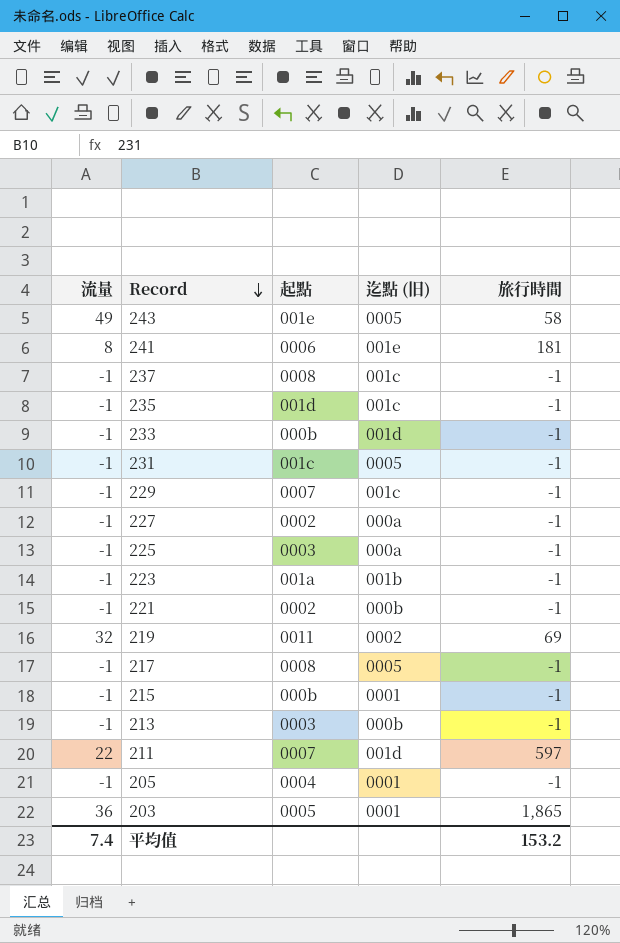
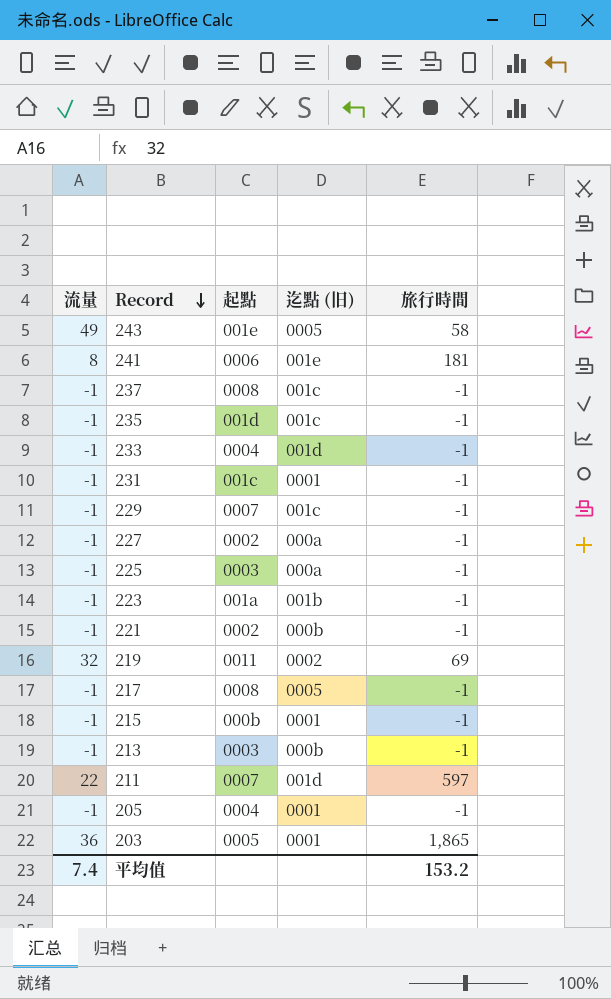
233 | 起點: 000b -> 0004
231 | 迄點 (旧): 0005 -> 0001

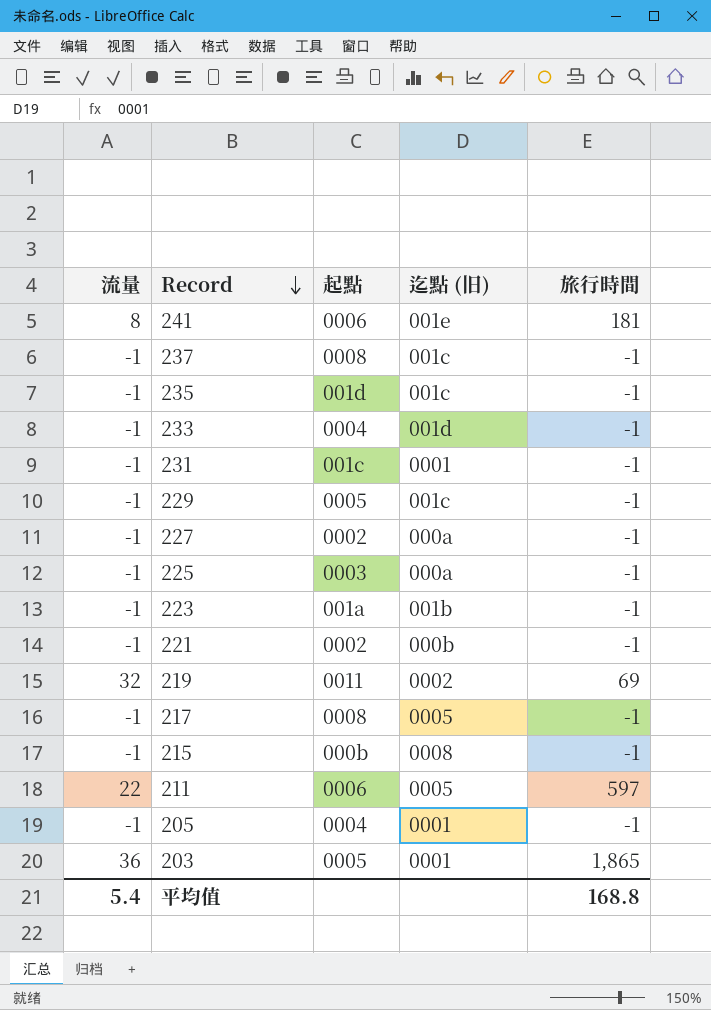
row 243: 49 | 001e | 0005 | 58 -> none
row 213: -1 | 0003 | 000b | -1 -> none
229 | 起點: 0007 -> 0005
215 | 迄點 (旧): 0001 -> 0008
211 | 起點: 0007 -> 0006
211 | 迄點 (旧): 001d -> 0005
平均值 | 流量: 7.4 -> 5.4
平均值 | 旅行時間: 153.2 -> 168.8

